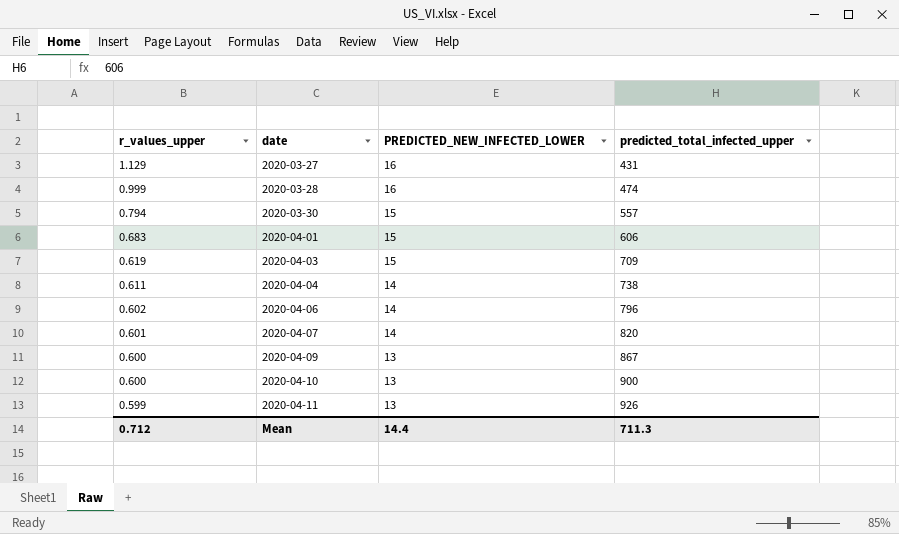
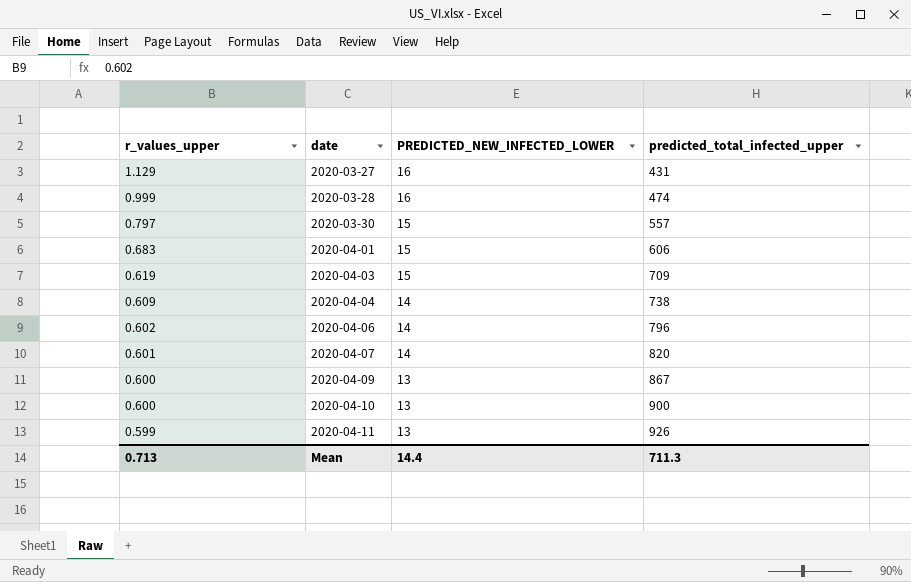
2020-03-30 | r_values_upper: 0.794 -> 0.797
2020-04-04 | r_values_upper: 0.611 -> 0.609
Mean | r_values_upper: 0.712 -> 0.713

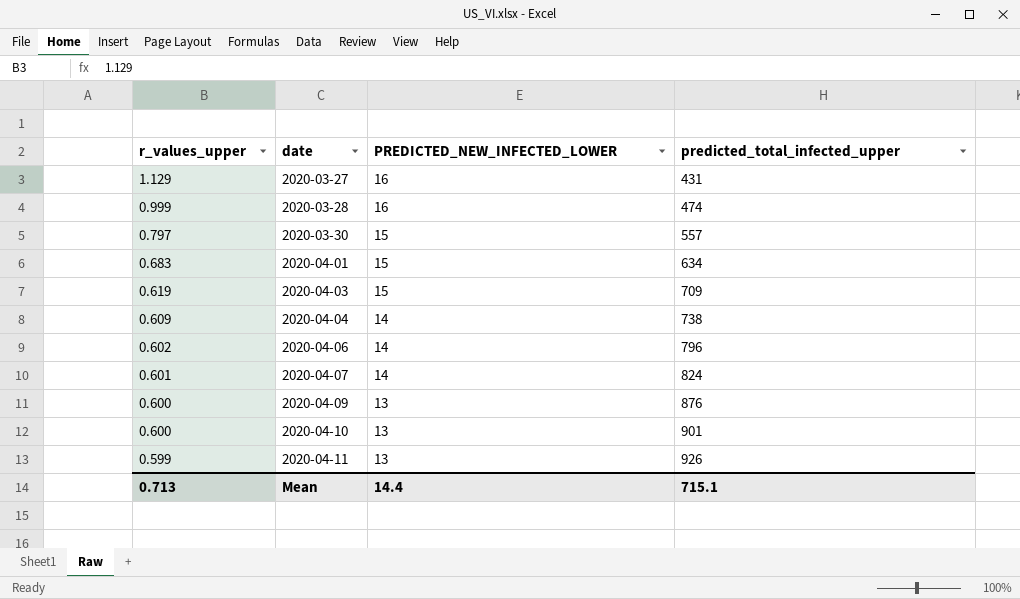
2020-04-01 | predicted_total_infected_upper: 606 -> 634
2020-04-07 | predicted_total_infected_upper: 820 -> 824
2020-04-09 | predicted_total_infected_upper: 867 -> 876
2020-04-10 | predicted_total_infected_upper: 900 -> 901
Mean | predicted_total_infected_upper: 711.3 -> 715.1

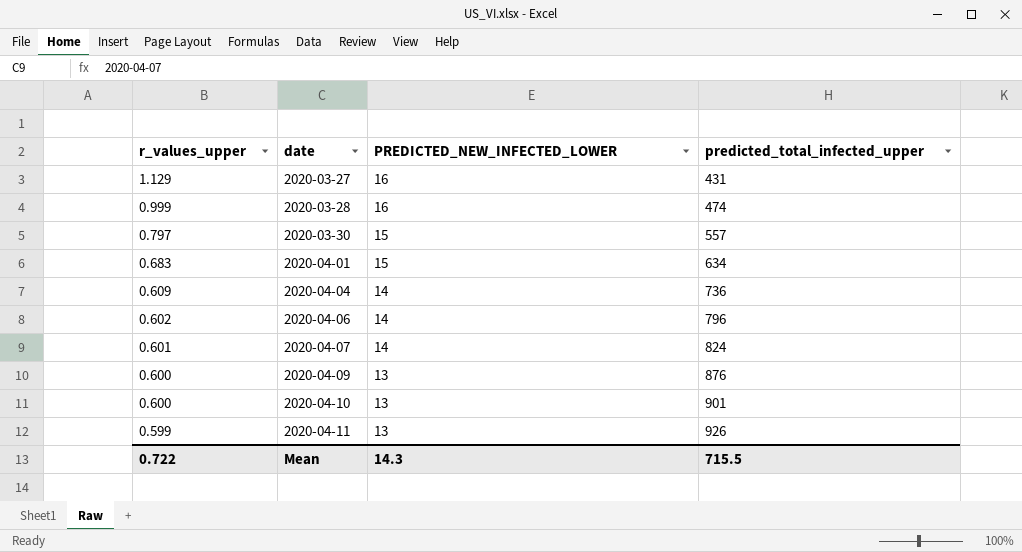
row 2020-04-03: 0.619 | 15 | 709 -> none
2020-04-04 | predicted_total_infected_upper: 738 -> 736
Mean | r_values_upper: 0.713 -> 0.722
Mean | PREDICTED_NEW_INFECTED_LOWER: 14.4 -> 14.3
Mean | predicted_total_infected_upper: 715.1 -> 715.5

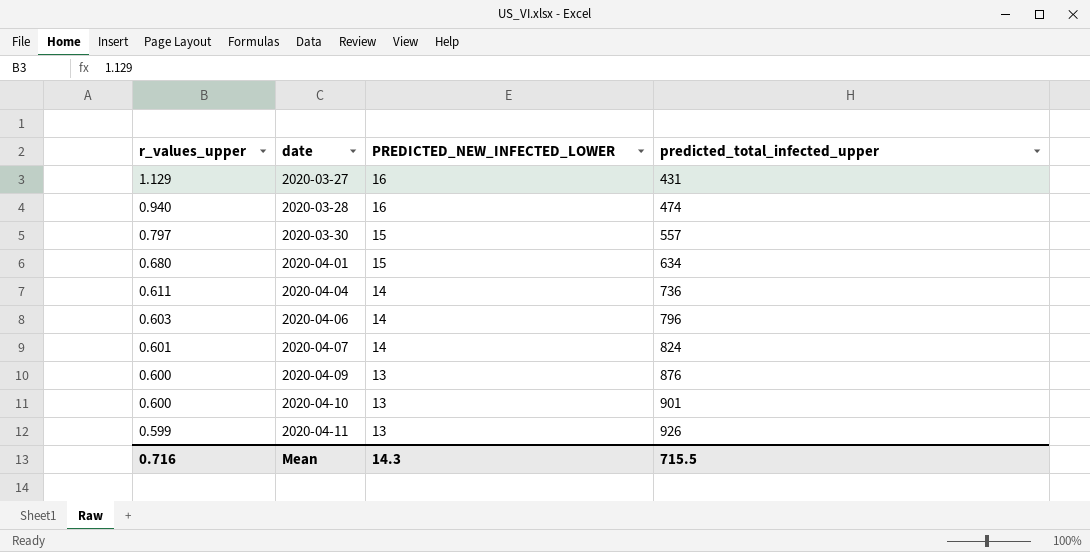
2020-03-28 | r_values_upper: 0.999 -> 0.940
2020-04-01 | r_values_upper: 0.683 -> 0.680
2020-04-04 | r_values_upper: 0.609 -> 0.611
2020-04-06 | r_values_upper: 0.602 -> 0.603
Mean | r_values_upper: 0.722 -> 0.716

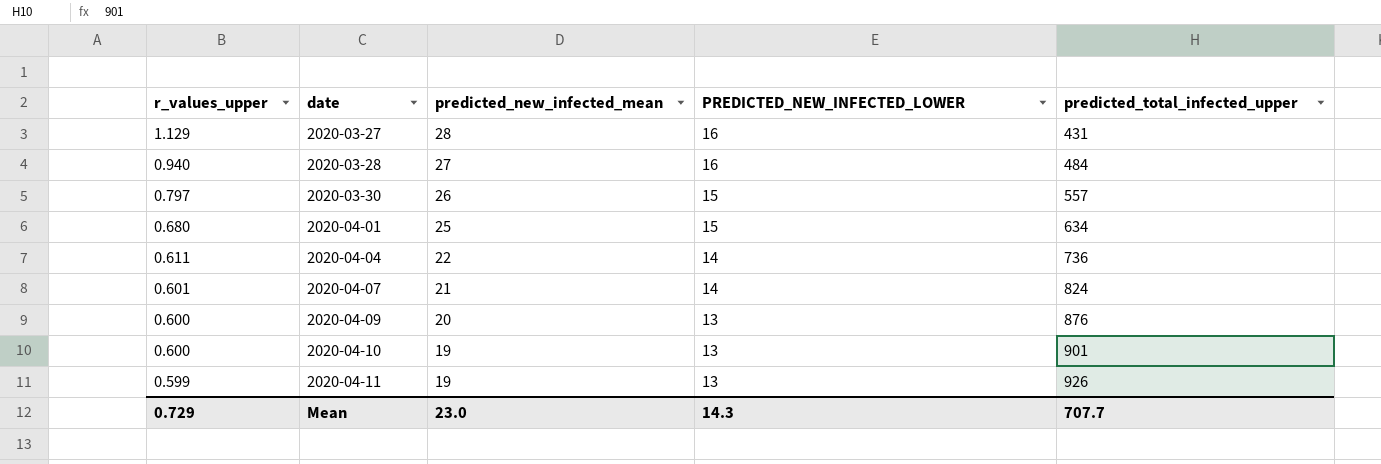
column predicted_new_infected_mean | position: none -> 3
row 2020-04-06: 0.603 | 14 | 796 -> none
2020-03-28 | predicted_total_infected_upper: 474 -> 484
Mean | r_values_upper: 0.716 -> 0.729
Mean | predicted_total_infected_upper: 715.5 -> 707.7

